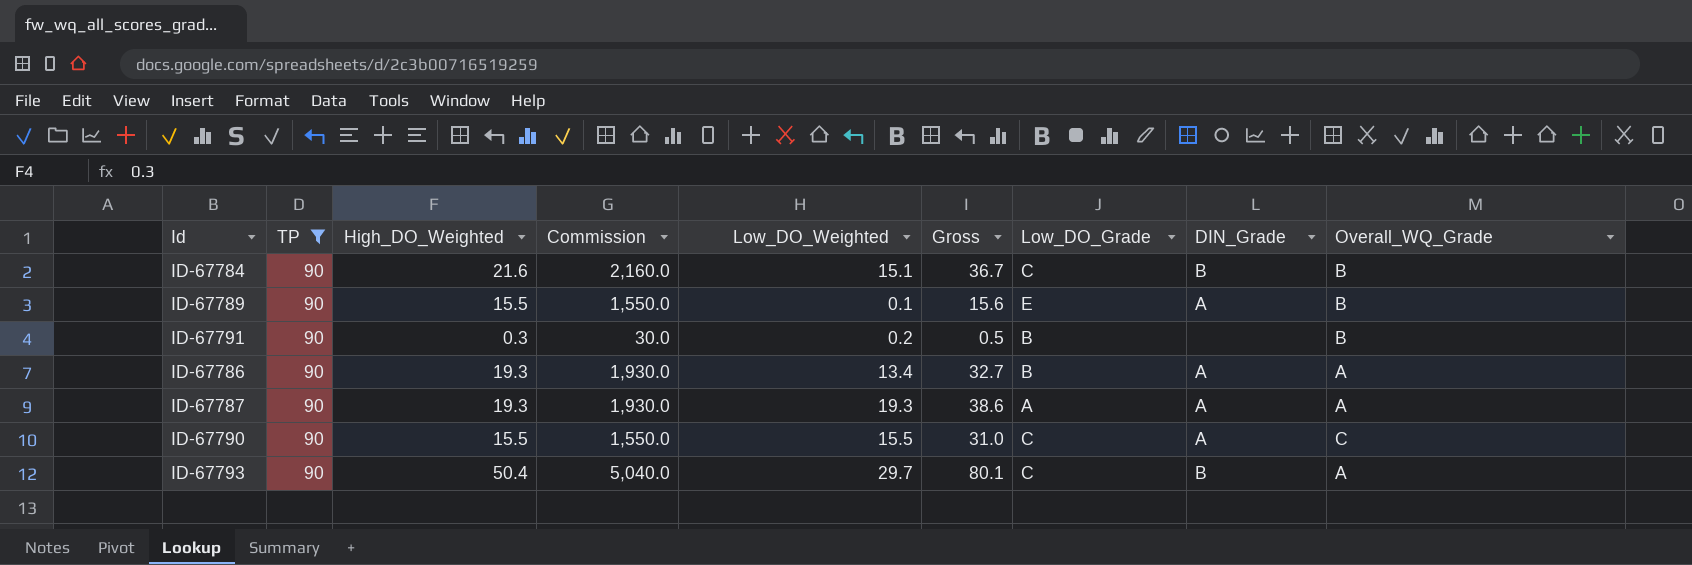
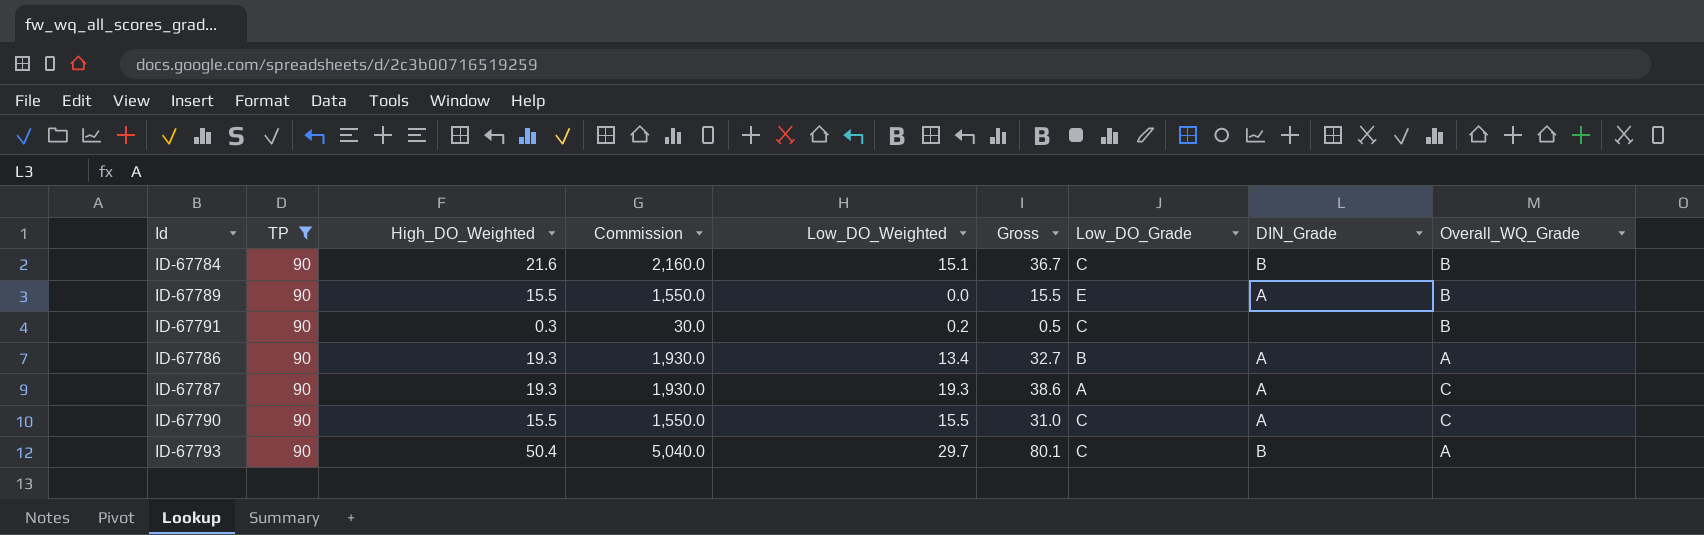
ID-67789 | Low_DO_Weighted: 0.1 -> 0.0
ID-67789 | Gross: 15.6 -> 15.5
ID-67791 | Low_DO_Grade: B -> C
ID-67787 | Overall_WQ_Grade: A -> C

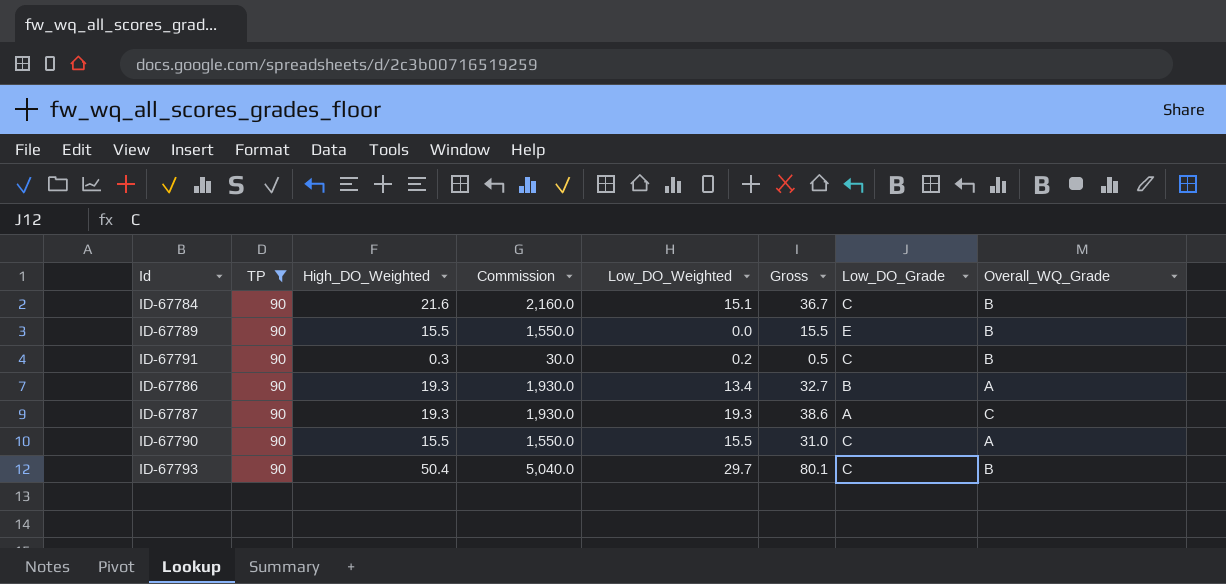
column DIN_Grade | position: 8 -> none
ID-67790 | Overall_WQ_Grade: C -> A
ID-67793 | Overall_WQ_Grade: A -> B

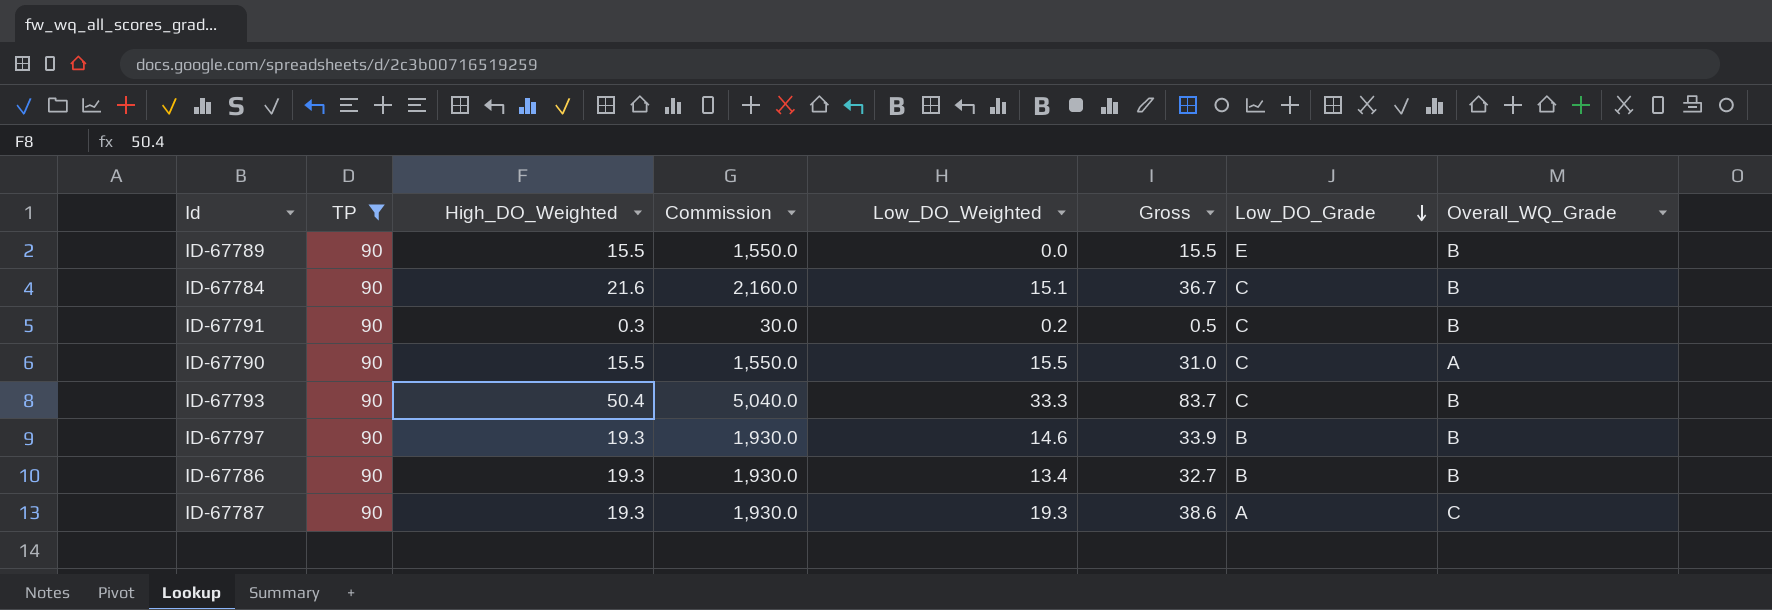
row order: none -> Low_DO_Grade descending
ID-67793 | Low_DO_Weighted: 29.7 -> 33.3
ID-67793 | Gross: 80.1 -> 83.7
row ID-67797: none -> 90 | 19.3 | 1,930.0 | 14.6 | 33.9 | B | B
ID-67786 | Overall_WQ_Grade: A -> B

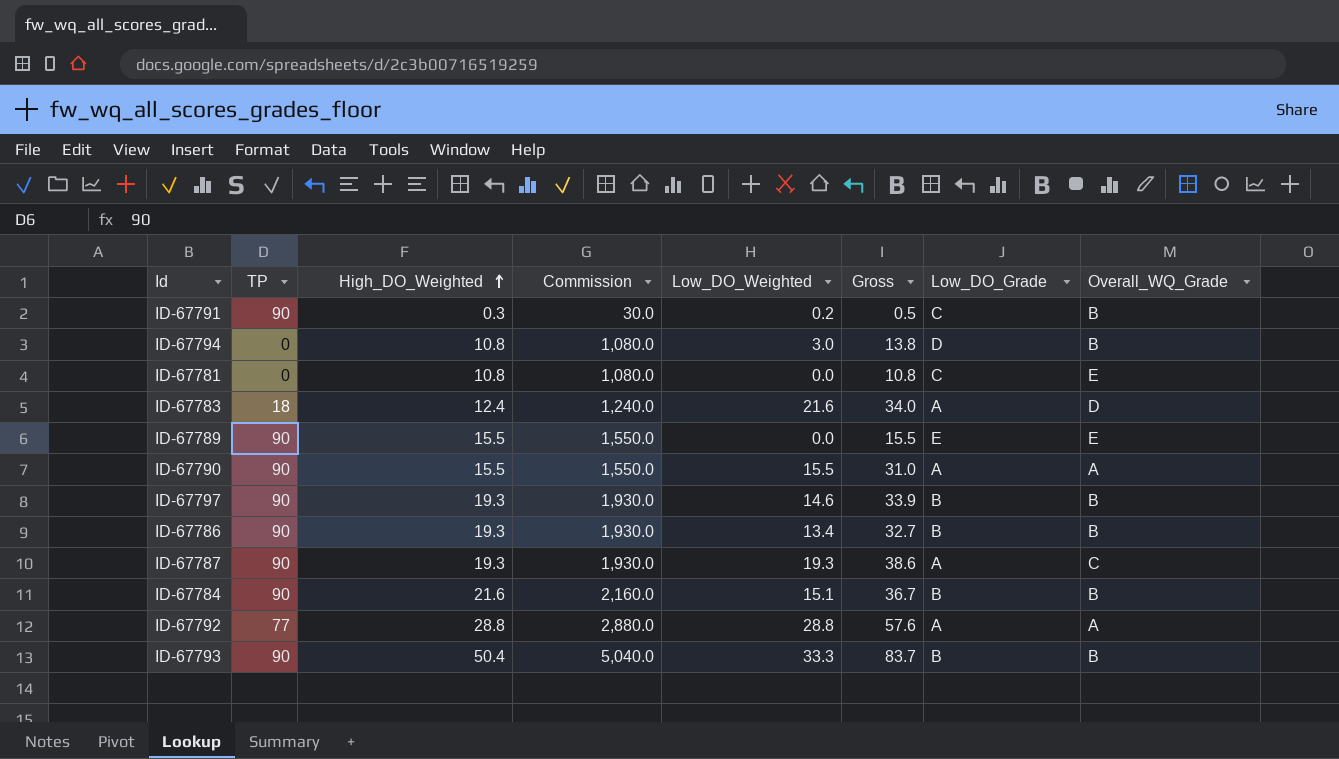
filter: TP = 90 -> none
row order: Low_DO_Grade descending -> High_DO_Weighted ascending
ID-67789 | Overall_WQ_Grade: B -> E
ID-67790 | Low_DO_Grade: C -> A
ID-67784 | Low_DO_Grade: C -> B
ID-67793 | Low_DO_Grade: C -> B

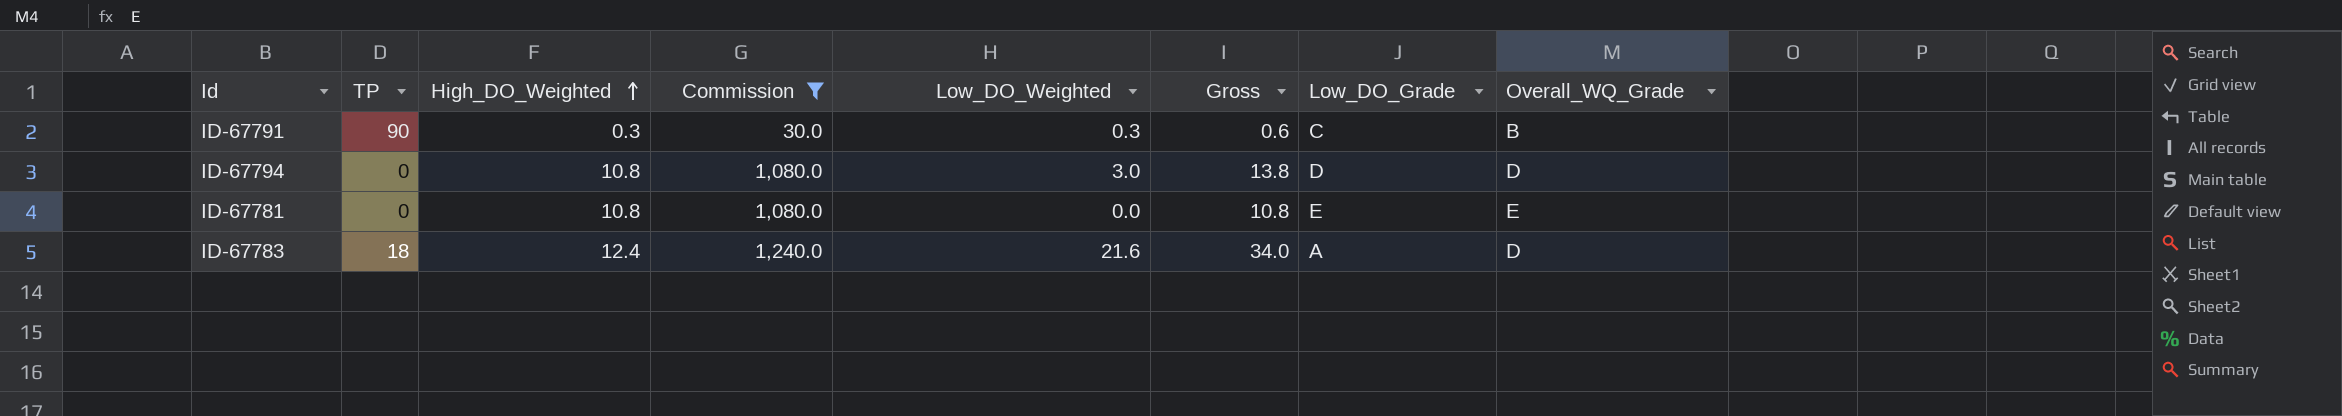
filter: none -> Commission <= 1,240.0
ID-67791 | Low_DO_Weighted: 0.2 -> 0.3
ID-67791 | Gross: 0.5 -> 0.6
ID-67794 | Overall_WQ_Grade: B -> D
ID-67781 | Low_DO_Grade: C -> E

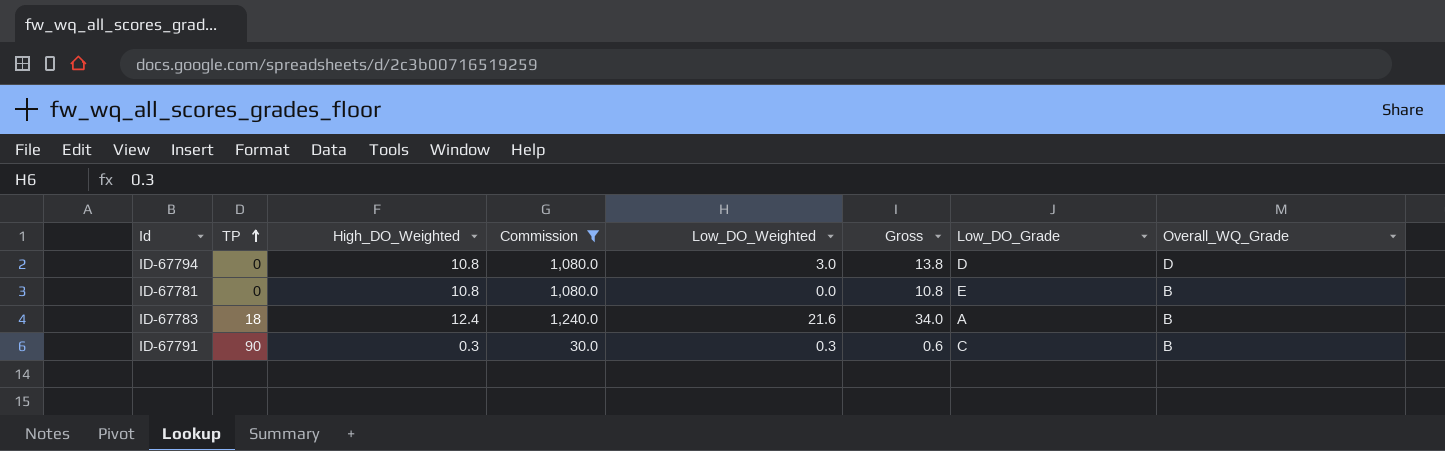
row order: High_DO_Weighted ascending -> TP ascending
ID-67781 | Overall_WQ_Grade: E -> B
ID-67783 | Overall_WQ_Grade: D -> B

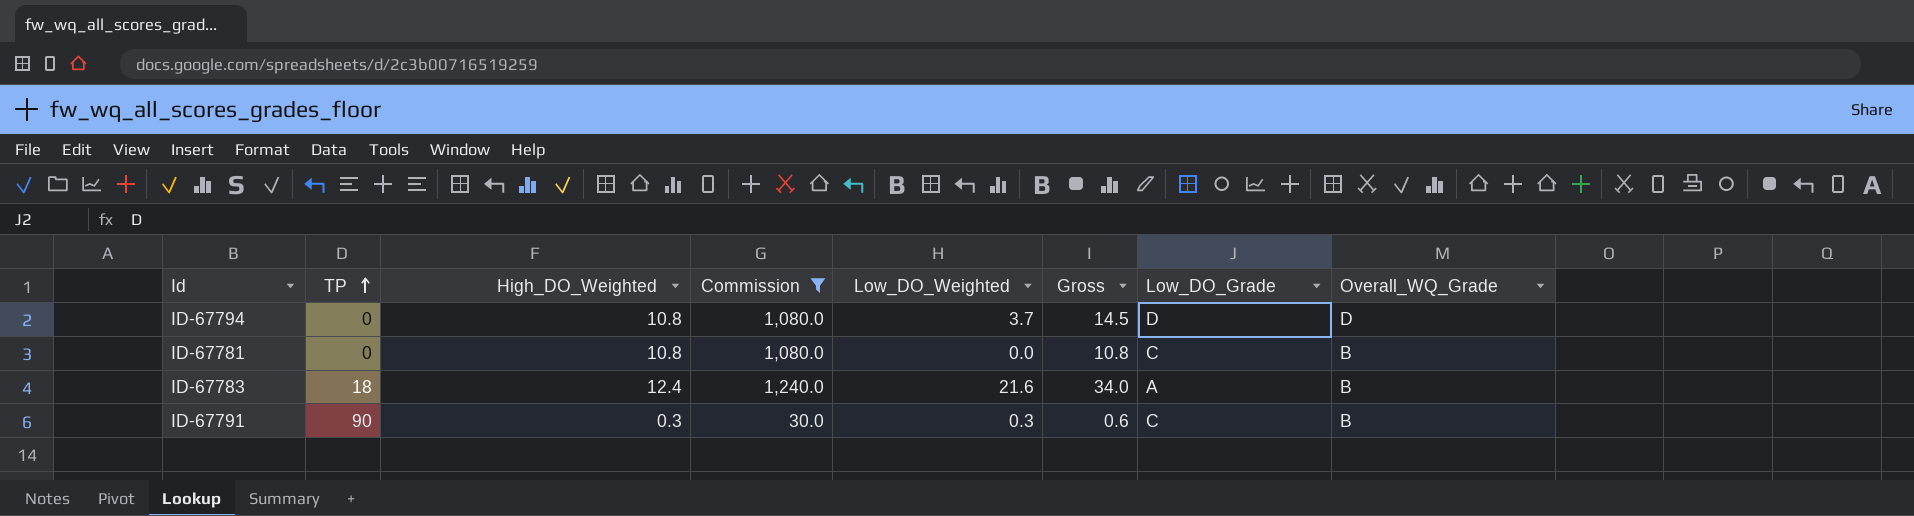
ID-67794 | Low_DO_Weighted: 3.0 -> 3.7
ID-67794 | Gross: 13.8 -> 14.5
ID-67781 | Low_DO_Grade: E -> C

